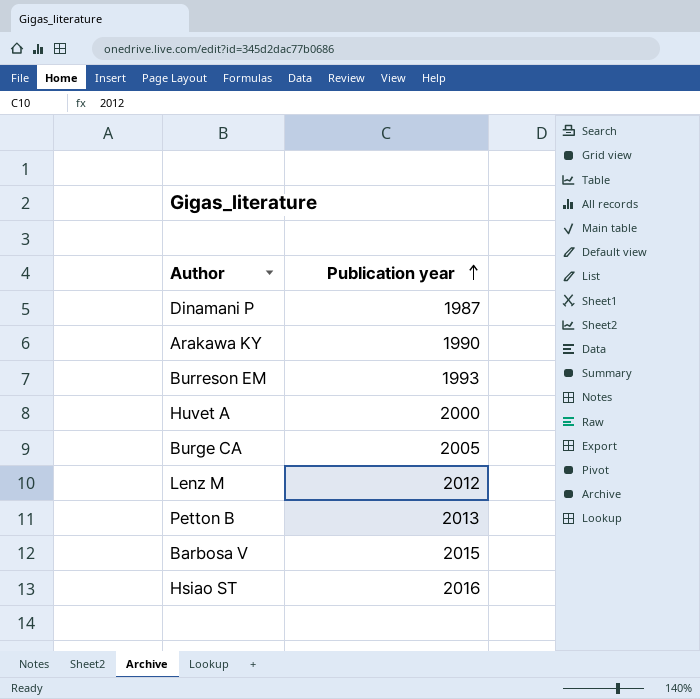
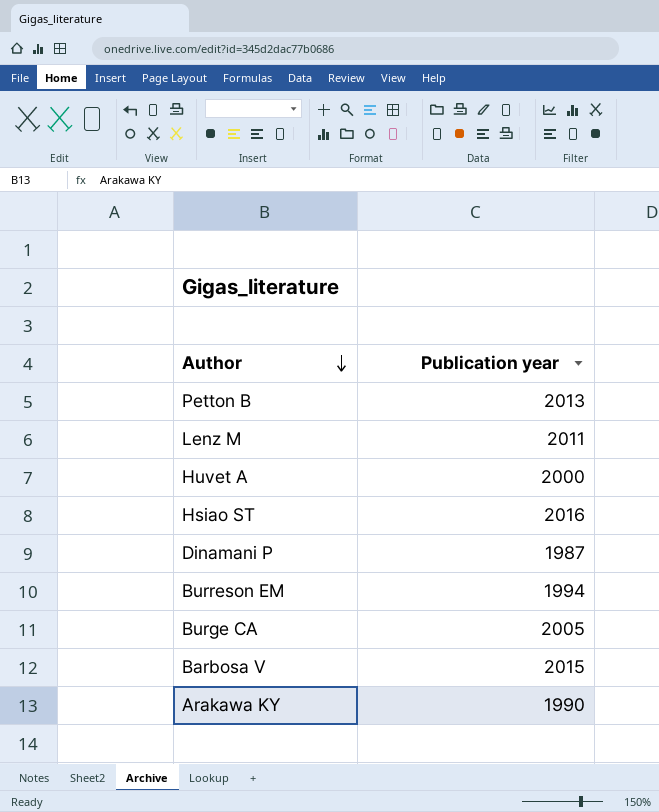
row order: Publication year ascending -> Author descending
Lenz M | Publication year: 2012 -> 2011
Burreson EM | Publication year: 1993 -> 1994

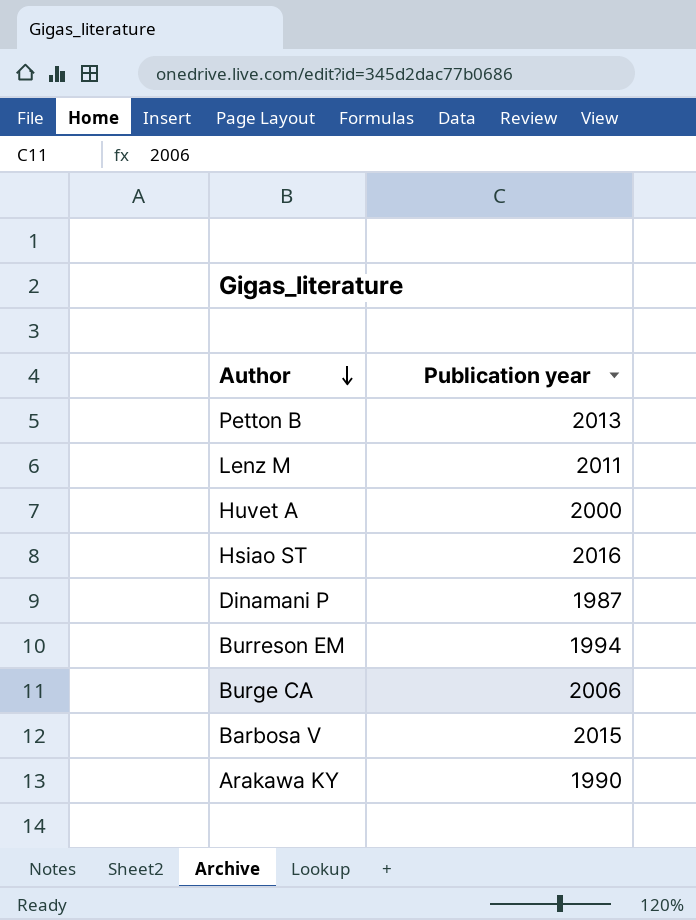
Burge CA | Publication year: 2005 -> 2006

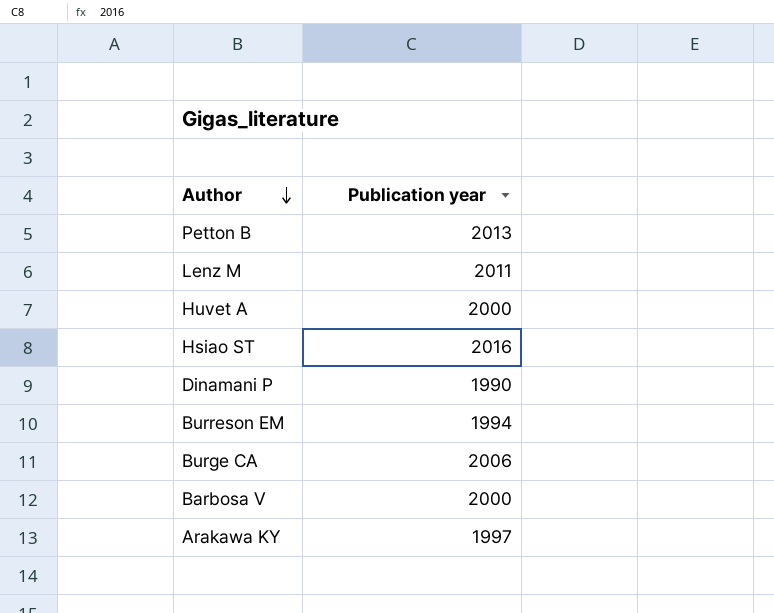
Dinamani P | Publication year: 1987 -> 1990
Barbosa V | Publication year: 2015 -> 2000
Arakawa KY | Publication year: 1990 -> 1997

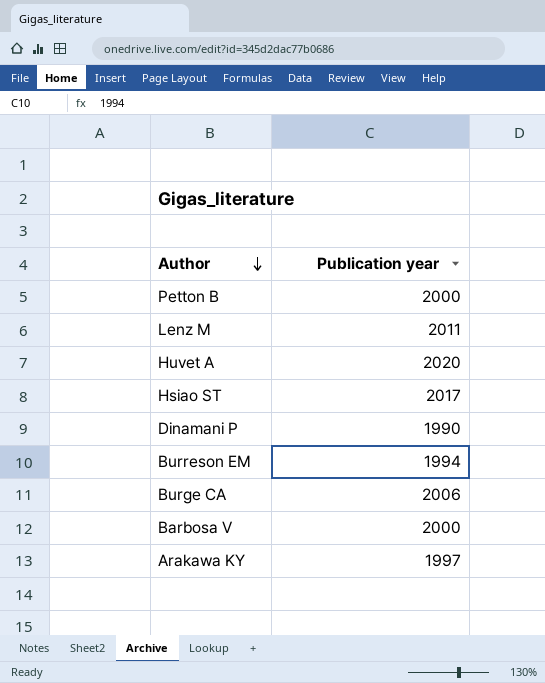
Petton B | Publication year: 2013 -> 2000
Huvet A | Publication year: 2000 -> 2020
Hsiao ST | Publication year: 2016 -> 2017

